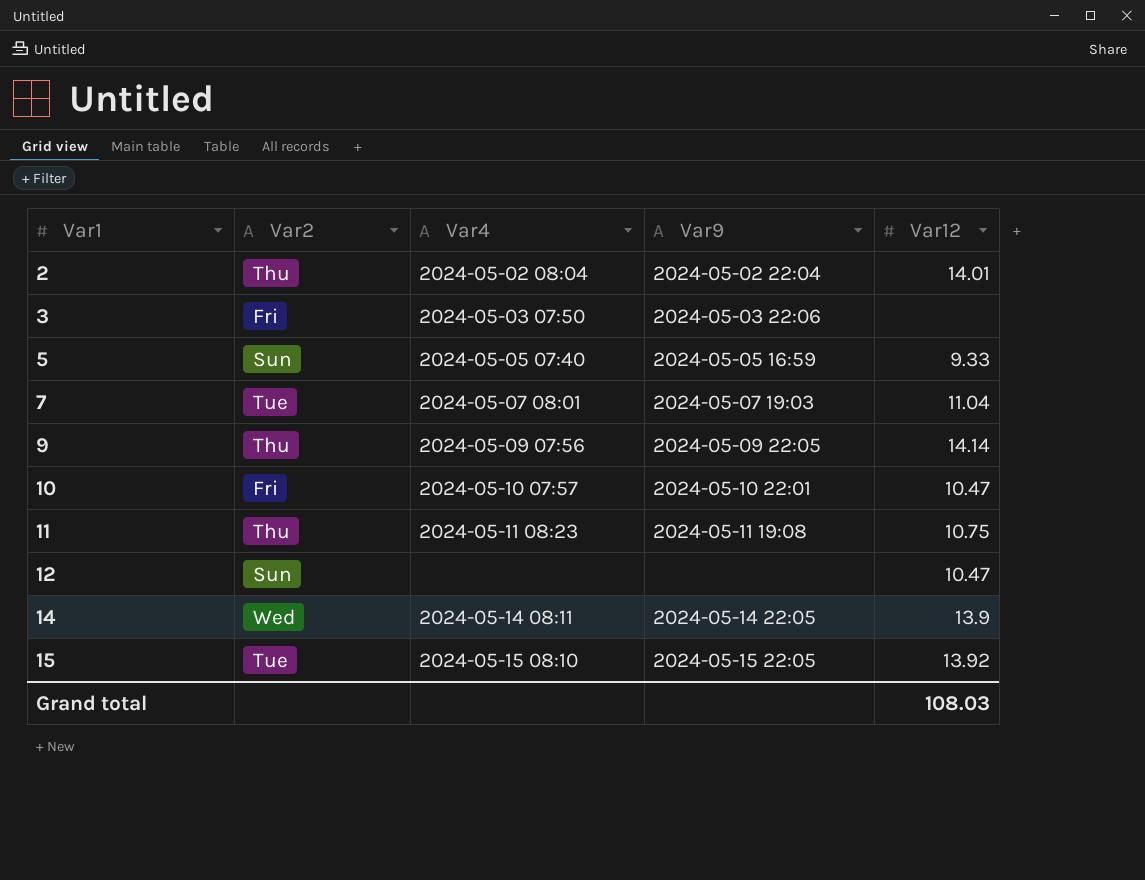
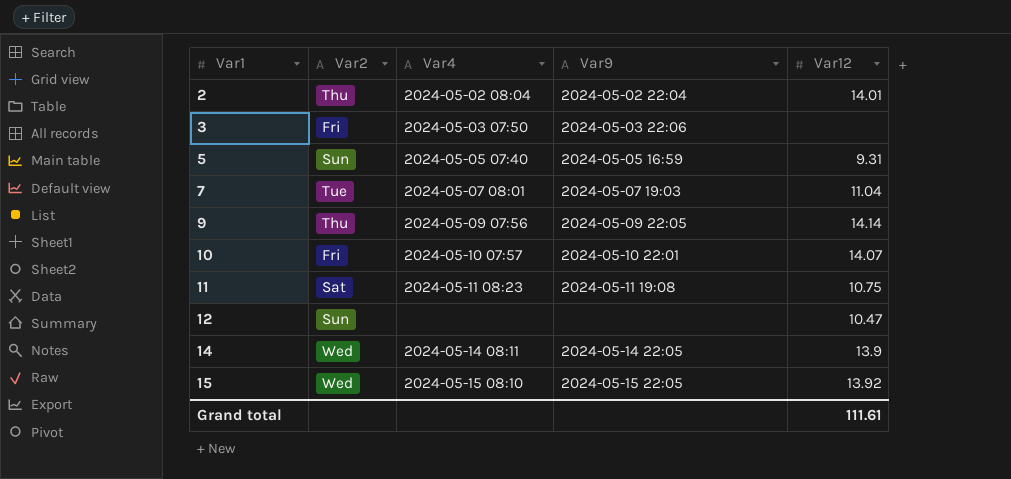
5 | Var12: 9.33 -> 9.31
10 | Var12: 10.47 -> 14.07
11 | Var2: Thu -> Sat
15 | Var2: Tue -> Wed
Grand total | Var12: 108.03 -> 111.61

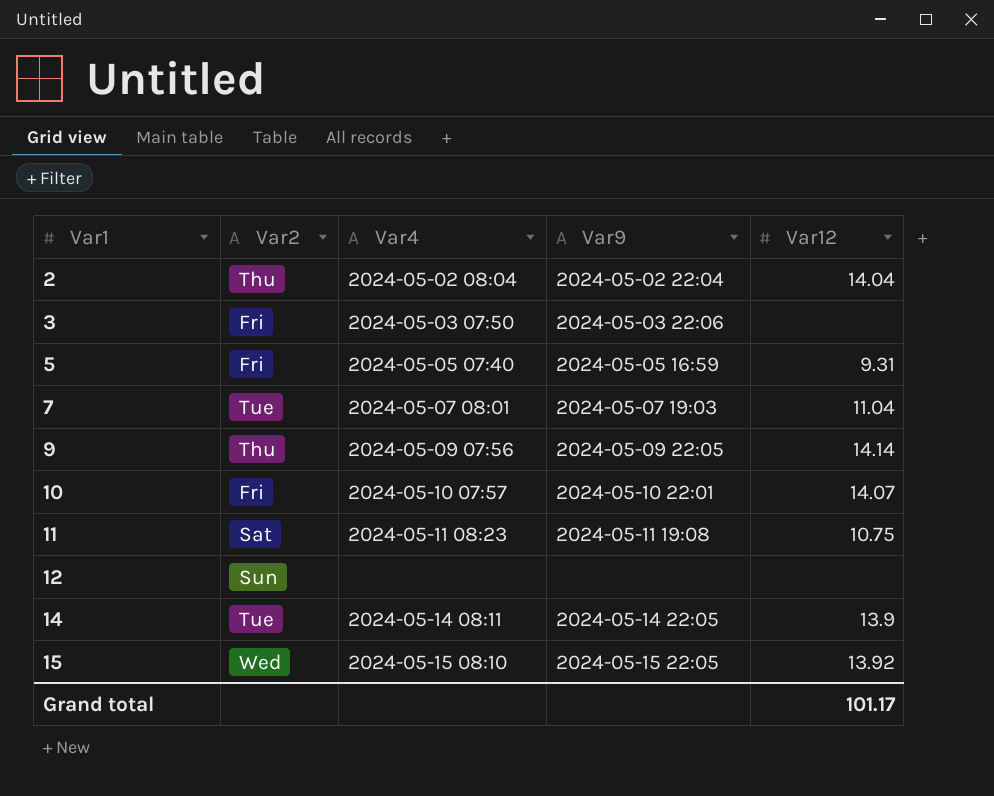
2 | Var12: 14.01 -> 14.04
5 | Var2: Sun -> Fri
12 | Var12: 10.47 -> none
14 | Var2: Wed -> Tue
Grand total | Var12: 111.61 -> 101.17

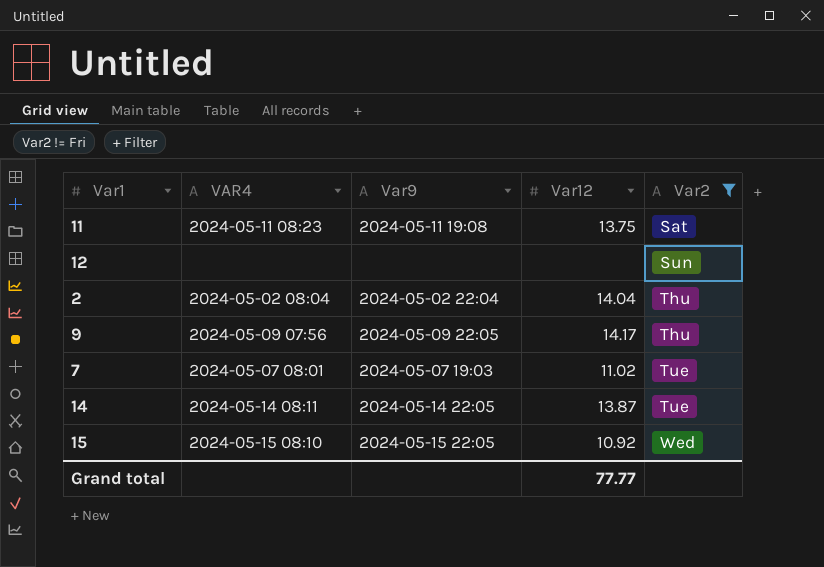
filter: none -> Var2 != Fri
row order: Var1 ascending -> Var2 ascending
column name: Var4 -> VAR4
column Var2 | position: 2 -> 5
11 | Var12: 10.75 -> 13.75
9 | Var12: 14.14 -> 14.17
7 | Var12: 11.04 -> 11.02
14 | Var12: 13.9 -> 13.87
15 | Var12: 13.92 -> 10.92
Grand total | Var12: 101.17 -> 77.77

